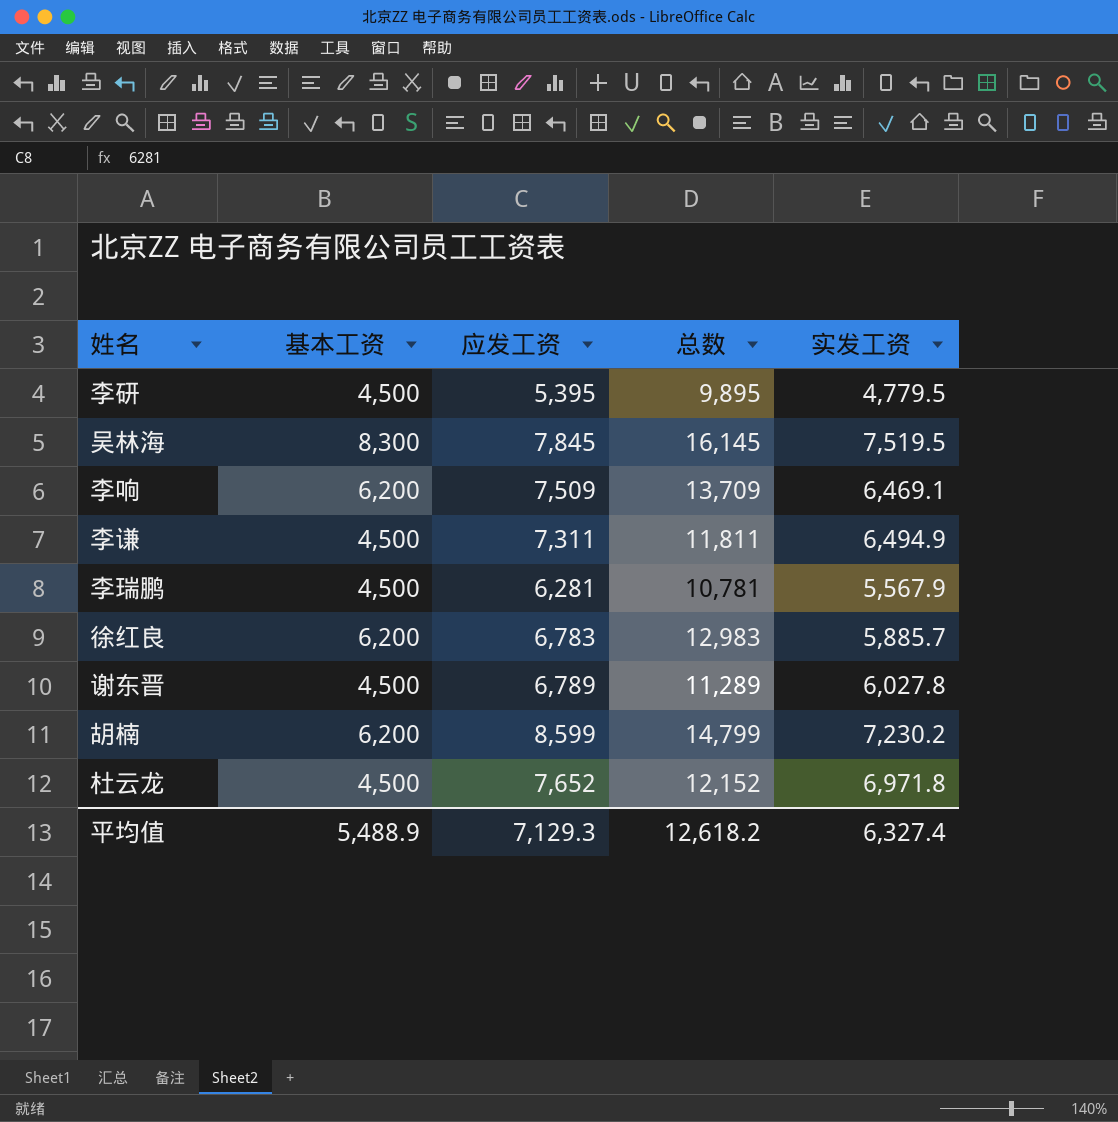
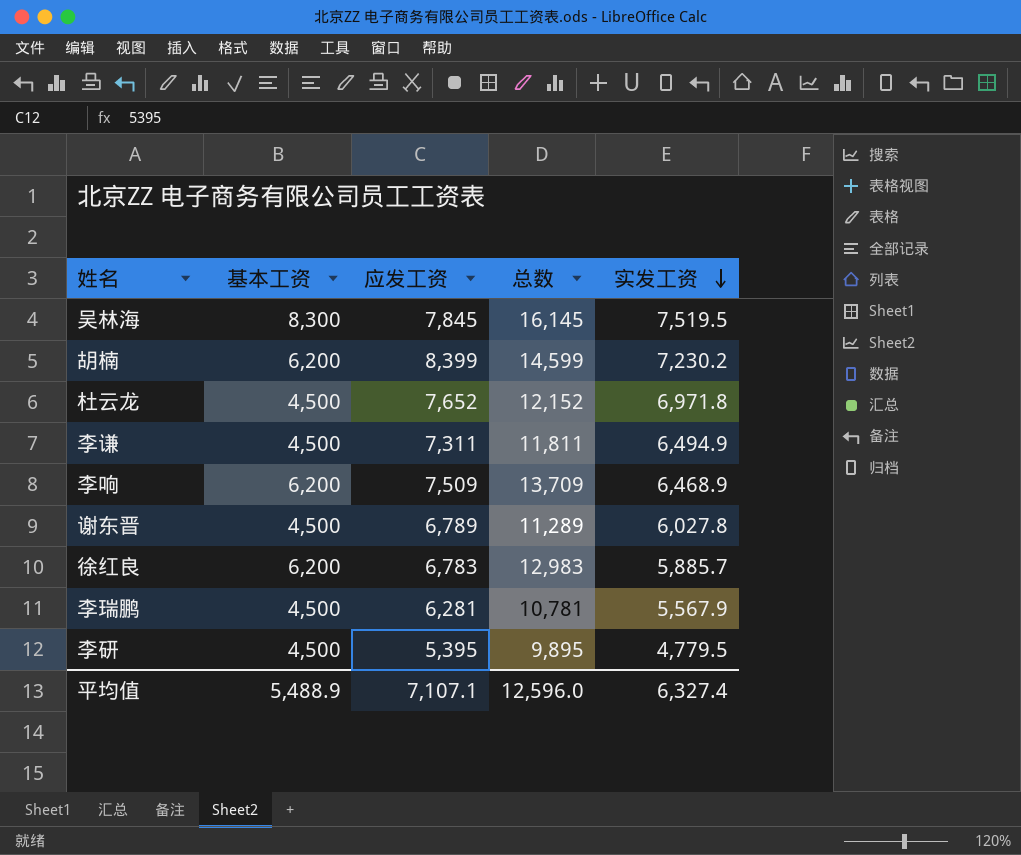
row order: none -> 实发工资 descending
胡楠 | 应发工资: 8,599 -> 8,399
胡楠 | 总数: 14,799 -> 14,599
李响 | 实发工资: 6,469.1 -> 6,468.9
平均值 | 应发工资: 7,129.3 -> 7,107.1
平均值 | 总数: 12,618.2 -> 12,596.0

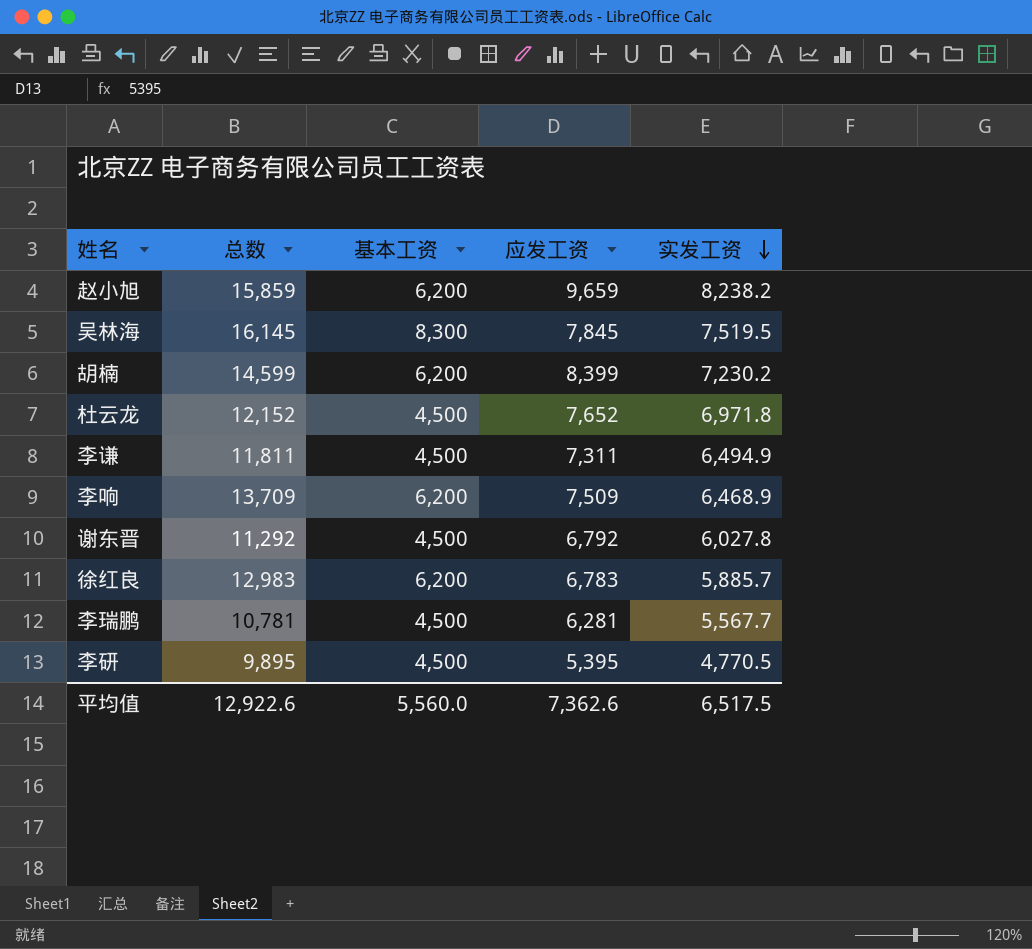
column 总数 | position: 4 -> 2
row 赵小旭: none -> 15,859 | 6,200 | 9,659 | 8,238.2
谢东晋 | 总数: 11,289 -> 11,292
谢东晋 | 应发工资: 6,789 -> 6,792
李瑞鹏 | 实发工资: 5,567.9 -> 5,567.7
李研 | 实发工资: 4,779.5 -> 4,770.5
平均值 | 总数: 12,596.0 -> 12,922.6
平均值 | 基本工资: 5,488.9 -> 5,560.0
平均值 | 应发工资: 7,107.1 -> 7,362.6
平均值 | 实发工资: 6,327.4 -> 6,517.5

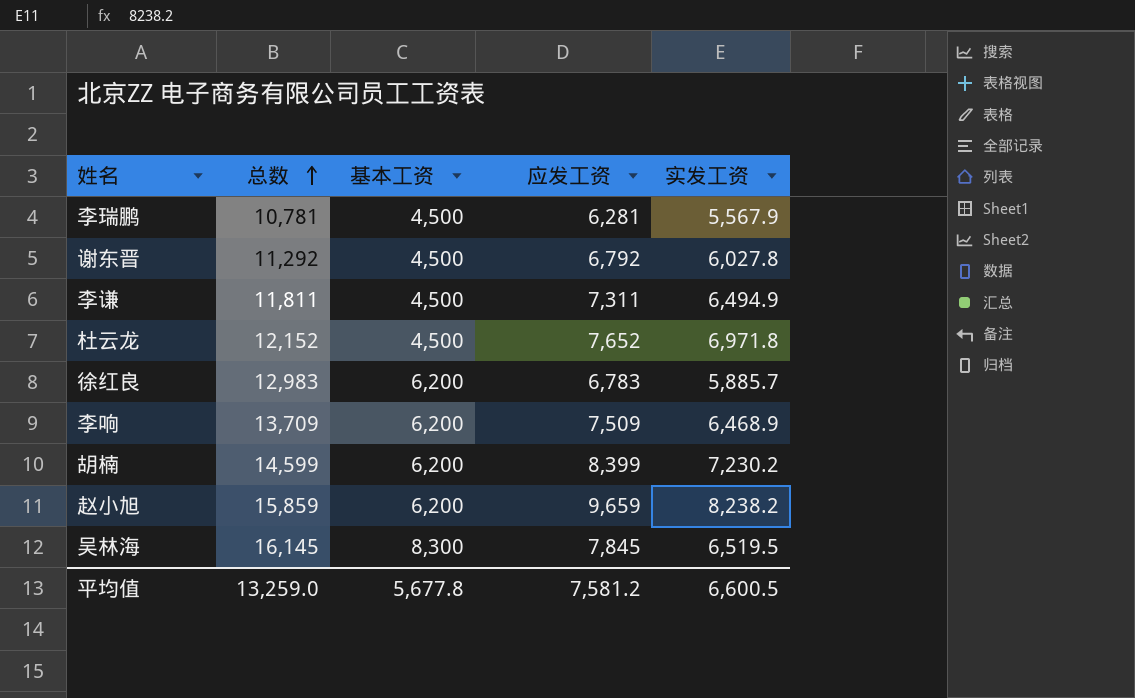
row order: 实发工资 descending -> 总数 ascending
row 李研: 9,895 | 4,500 | 5,395 | 4,770.5 -> none
李瑞鹏 | 实发工资: 5,567.7 -> 5,567.9
吴林海 | 实发工资: 7,519.5 -> 6,519.5
平均值 | 总数: 12,922.6 -> 13,259.0
平均值 | 基本工资: 5,560.0 -> 5,677.8
平均值 | 应发工资: 7,362.6 -> 7,581.2
平均值 | 实发工资: 6,517.5 -> 6,600.5

